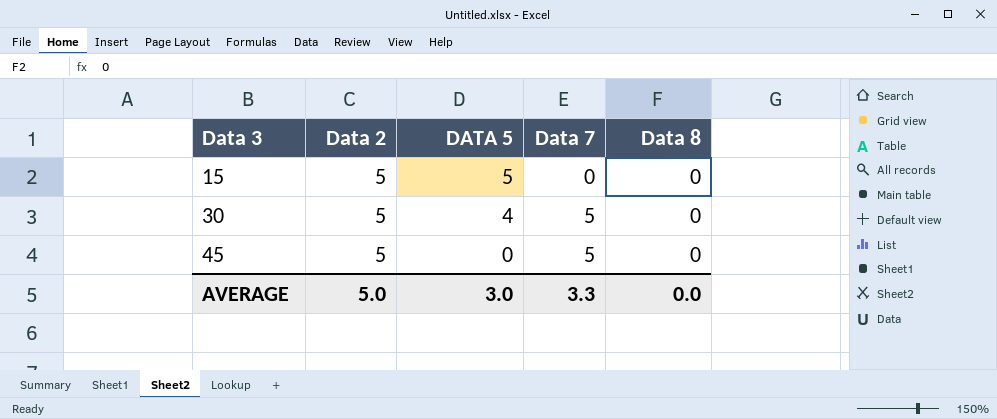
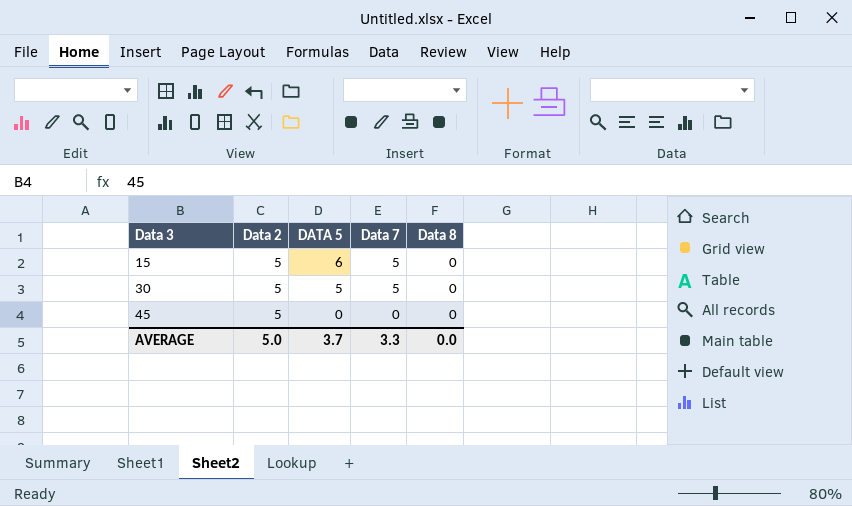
15 | DATA 5: 5 -> 6
15 | Data 7: 0 -> 5
30 | DATA 5: 4 -> 5
45 | Data 7: 5 -> 0
AVERAGE | DATA 5: 3.0 -> 3.7

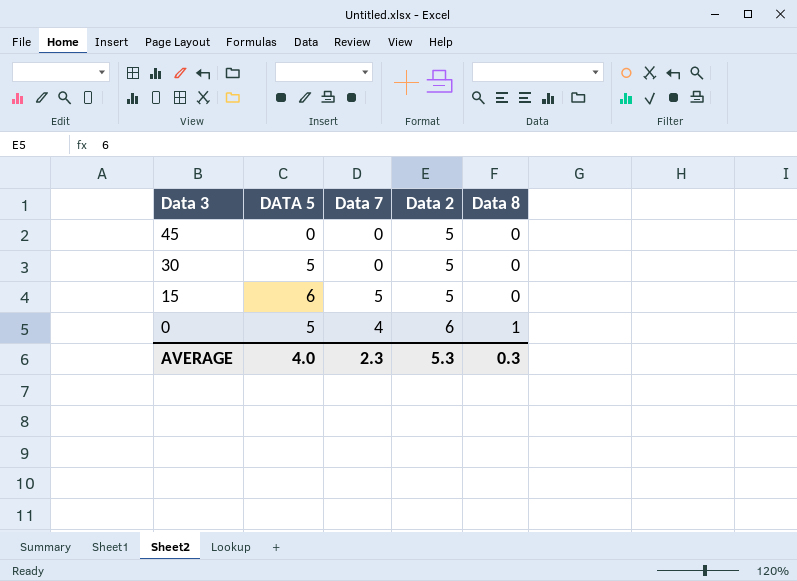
row order: Data 3 ascending -> Data 3 descending
column Data 2 | position: 2 -> 4
30 | Data 7: 5 -> 0
row 0: none -> 5 | 4 | 6 | 1
AVERAGE | DATA 5: 3.7 -> 4.0
AVERAGE | Data 7: 3.3 -> 2.3
AVERAGE | Data 2: 5.0 -> 5.3
AVERAGE | Data 8: 0.0 -> 0.3

